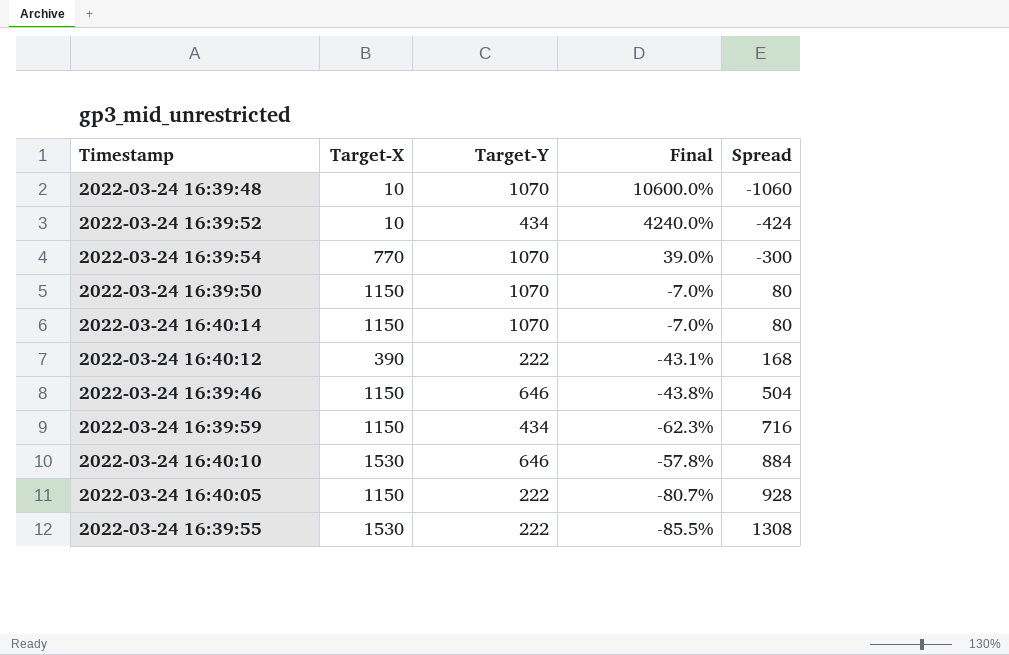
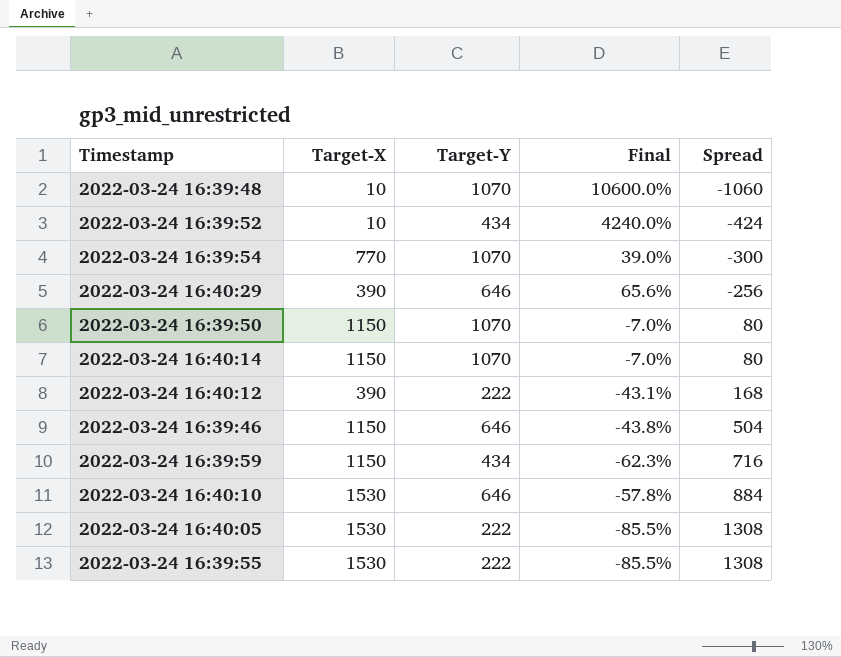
row 2022-03-24 16:40:29: none -> 390 | 646 | 65.6% | -256
2022-03-24 16:40:05 | Target-X: 1150 -> 1530
2022-03-24 16:40:05 | Final: -80.7% -> -85.5%
2022-03-24 16:40:05 | Spread: 928 -> 1308

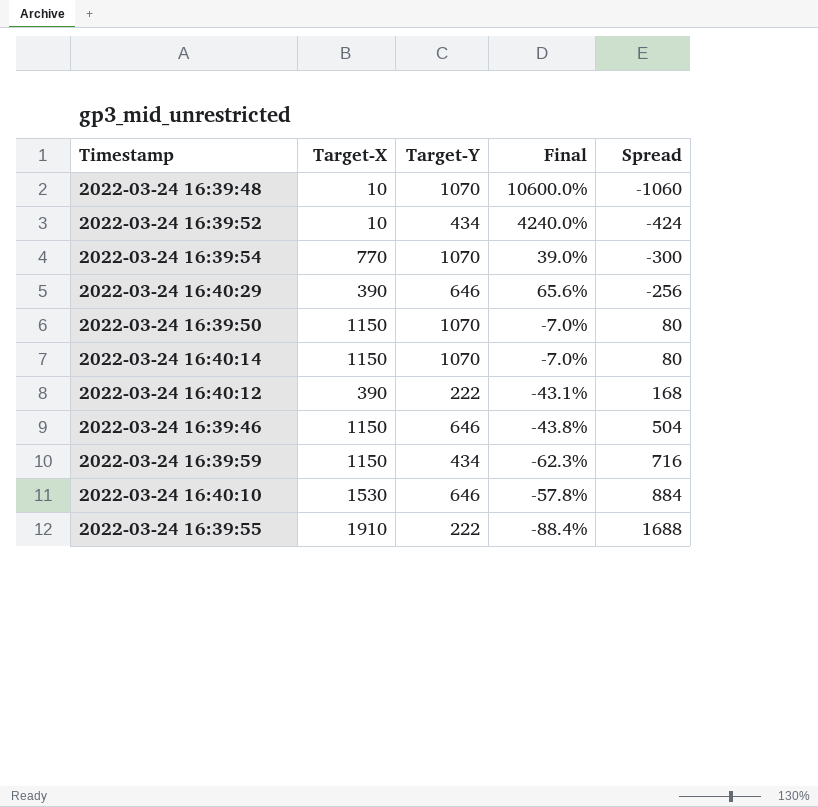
row 2022-03-24 16:40:05: 1530 | 222 | -85.5% | 1308 -> none
2022-03-24 16:39:55 | Target-X: 1530 -> 1910
2022-03-24 16:39:55 | Final: -85.5% -> -88.4%
2022-03-24 16:39:55 | Spread: 1308 -> 1688

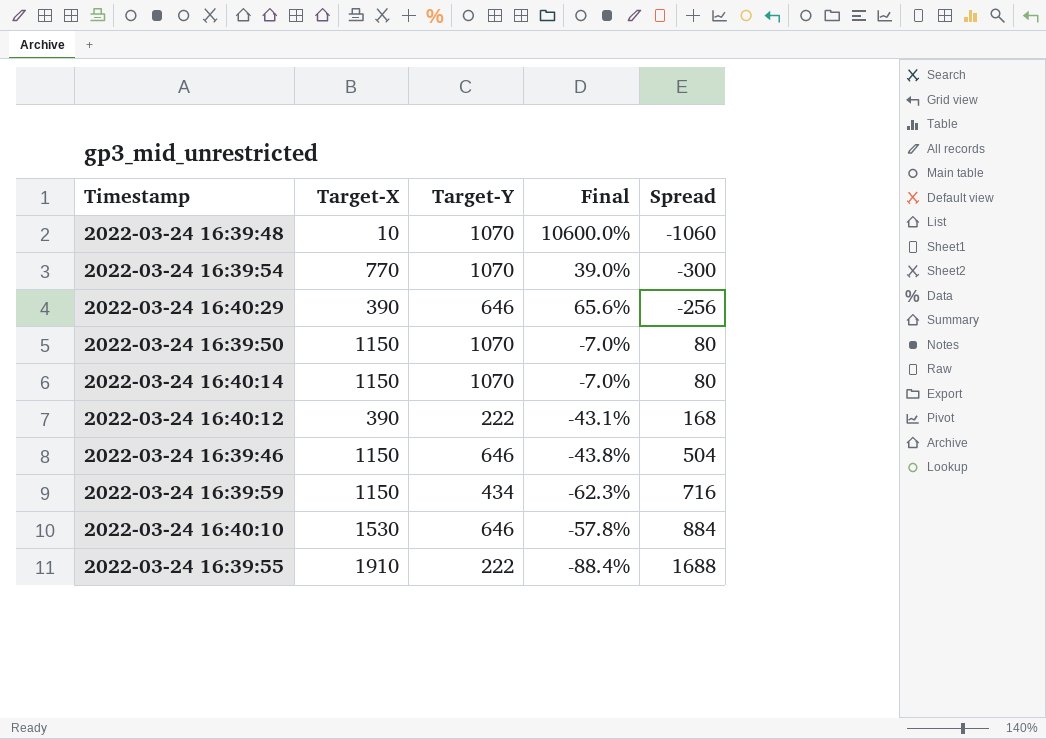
row 2022-03-24 16:39:52: 10 | 434 | 4240.0% | -424 -> none

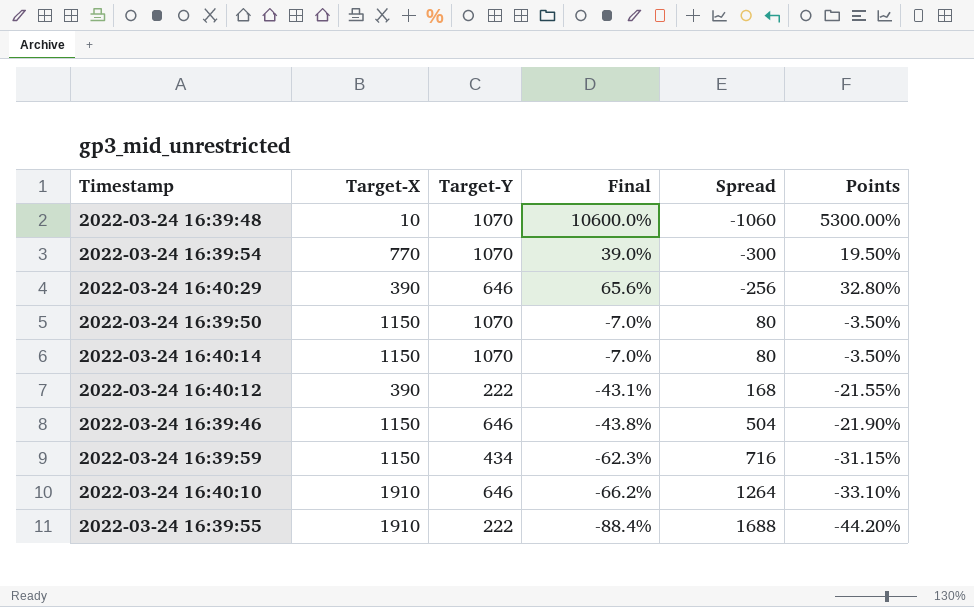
column Points | formula: none -> [Final] * 0.5
2022-03-24 16:40:10 | Target-X: 1530 -> 1910
2022-03-24 16:40:10 | Final: -57.8% -> -66.2%
2022-03-24 16:40:10 | Spread: 884 -> 1264

